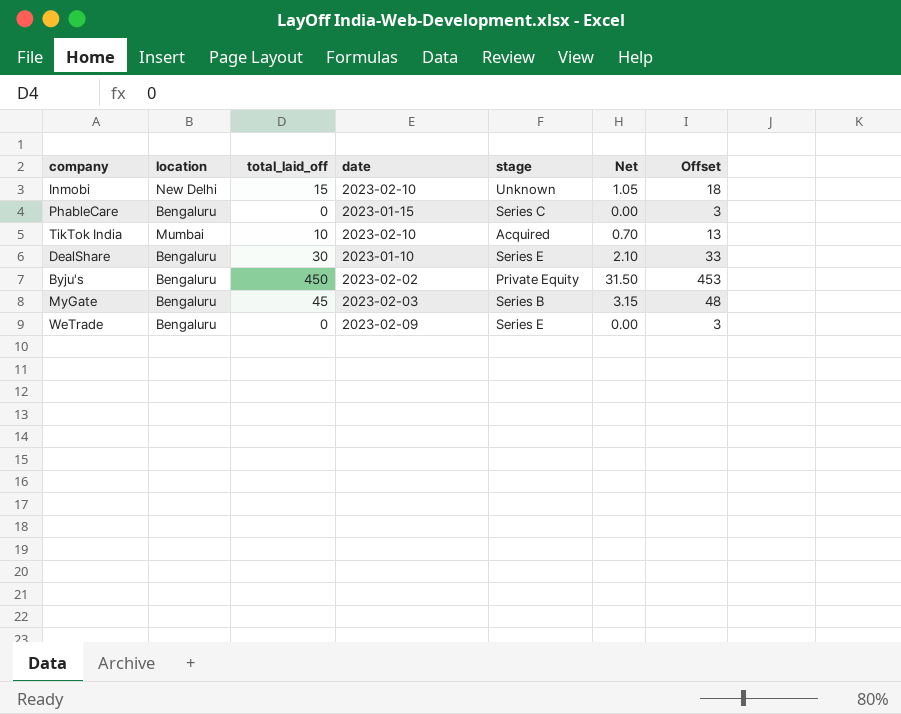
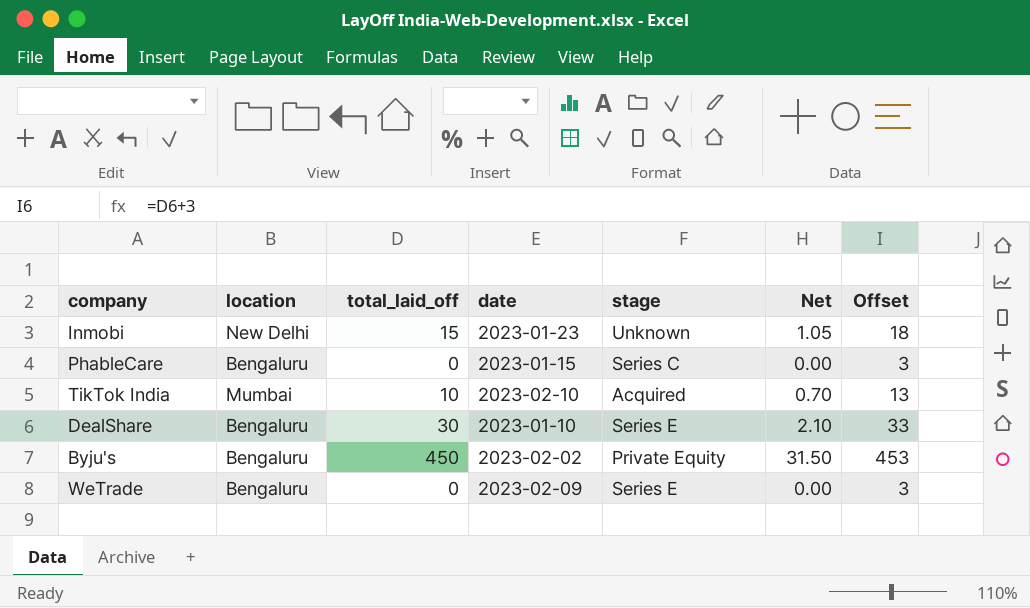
row MyGate: Bengaluru | 45 | 2023-02-03 | Series B | 3.15 | 48 -> none
Inmobi | date: 2023-02-10 -> 2023-01-23

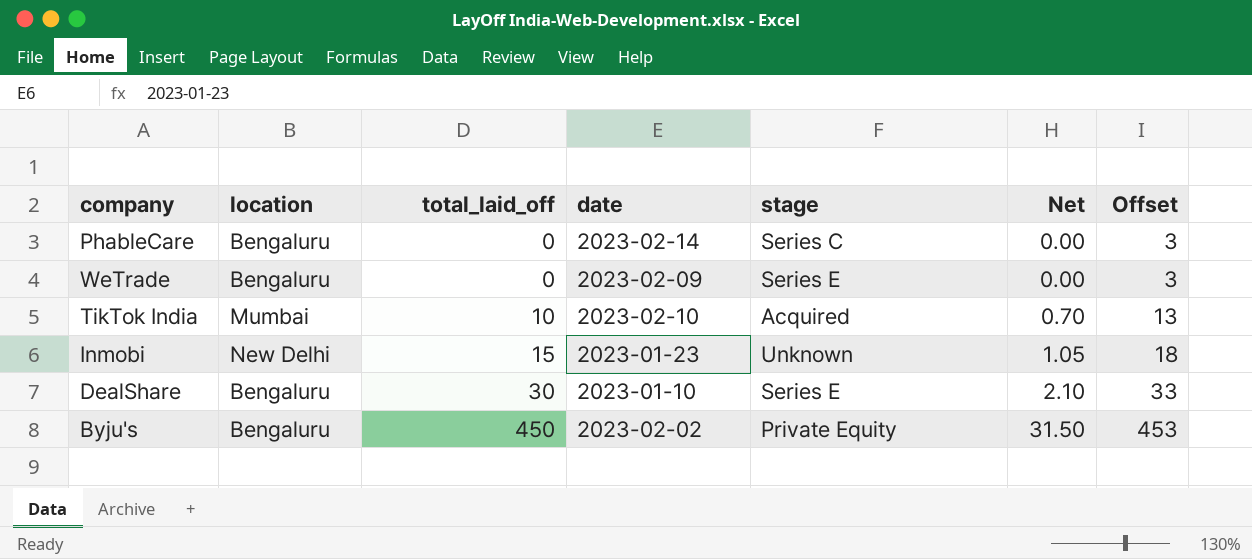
row order: none -> total_laid_off ascending
PhableCare | date: 2023-01-15 -> 2023-02-14

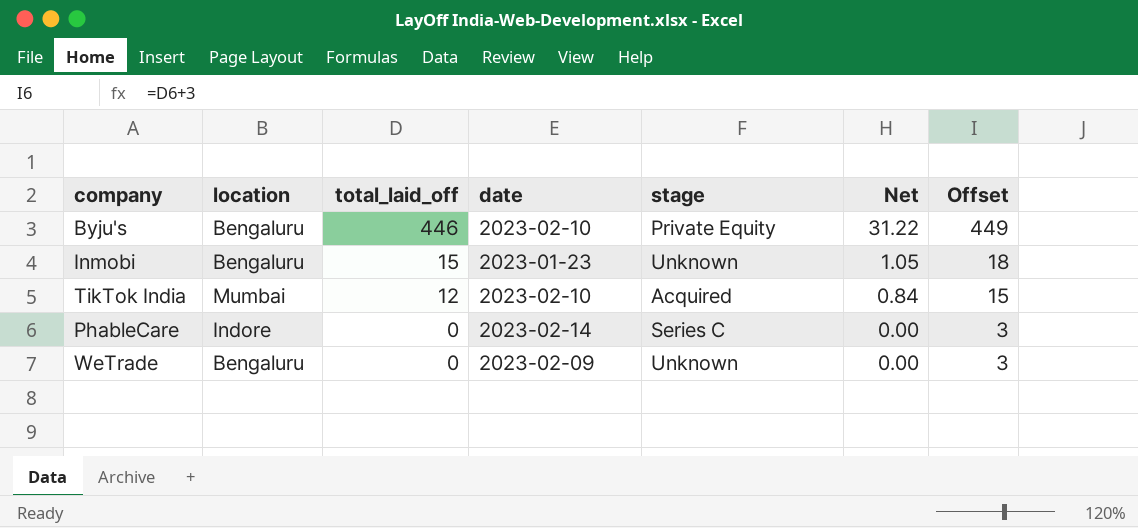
row order: total_laid_off ascending -> total_laid_off descending
row DealShare: Bengaluru | 30 | 2023-01-10 | Series E | 2.10 | 33 -> none
Byju's | total_laid_off: 450 -> 446
Byju's | date: 2023-02-02 -> 2023-02-10
Byju's | Net: 31.50 -> 31.22
Byju's | Offset: 453 -> 449
Inmobi | location: New Delhi -> Bengaluru
TikTok India | total_laid_off: 10 -> 12
TikTok India | Net: 0.70 -> 0.84
TikTok India | Offset: 13 -> 15
PhableCare | location: Bengaluru -> Indore
WeTrade | stage: Series E -> Unknown

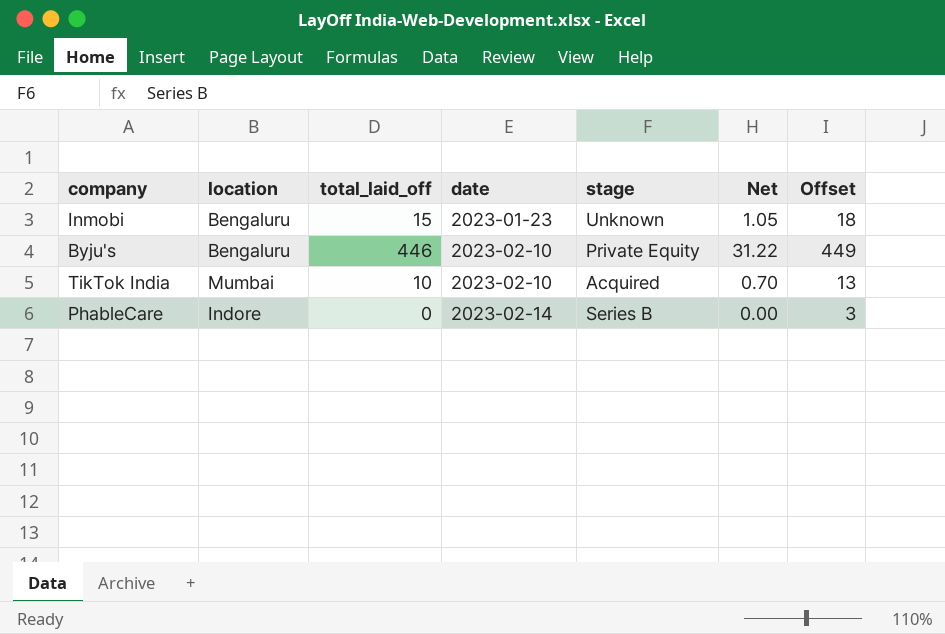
row order: total_laid_off descending -> date ascending
row WeTrade: Bengaluru | 0 | 2023-02-09 | Unknown | 0.00 | 3 -> none
TikTok India | total_laid_off: 12 -> 10
TikTok India | Net: 0.84 -> 0.70
TikTok India | Offset: 15 -> 13
PhableCare | stage: Series C -> Series B

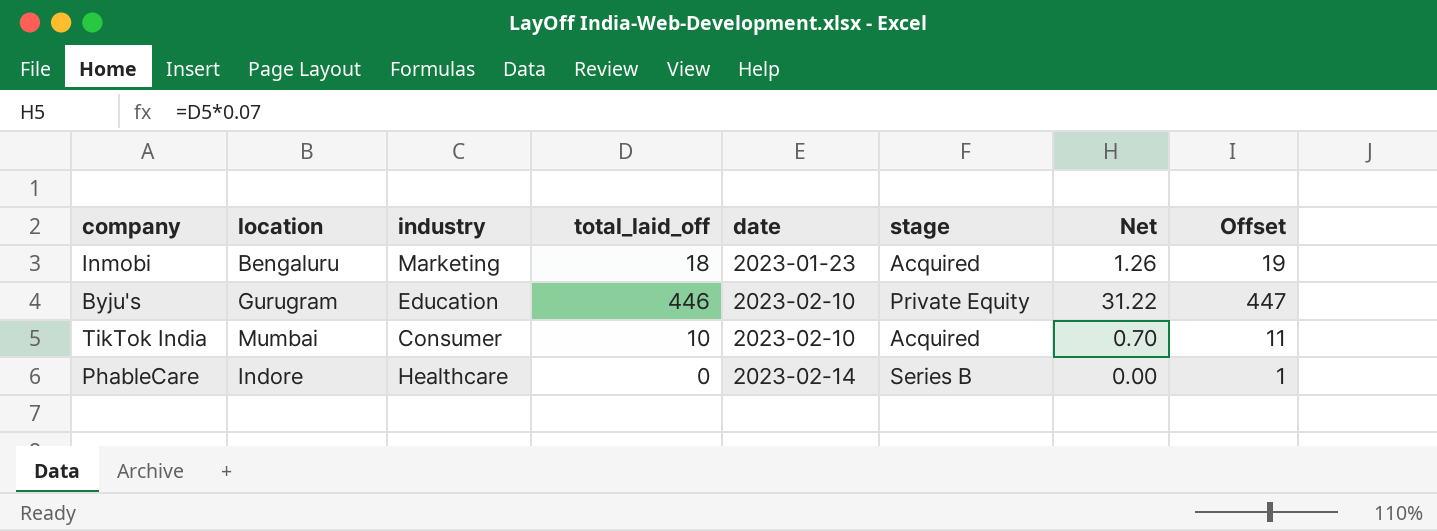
column industry | position: none -> 3
column Offset | formula: [total_laid_off] + 3 -> [total_laid_off] + 1
Inmobi | total_laid_off: 15 -> 18
Inmobi | stage: Unknown -> Acquired
Inmobi | Net: 1.05 -> 1.26
Byju's | location: Bengaluru -> Gurugram

